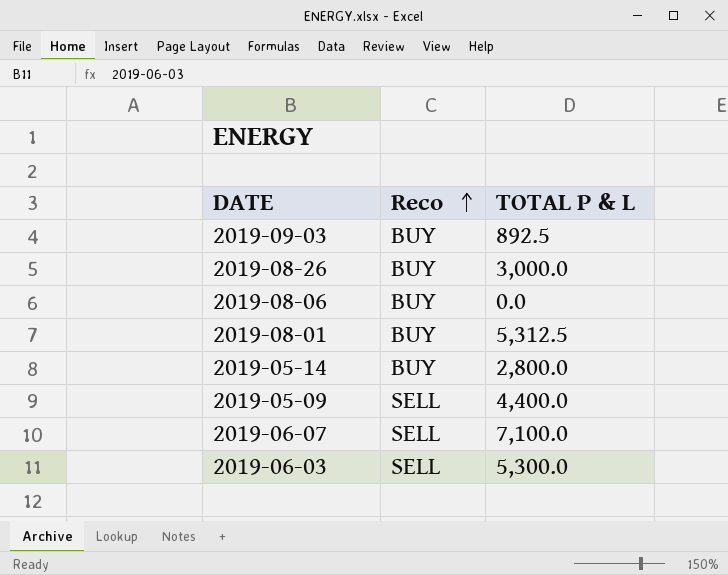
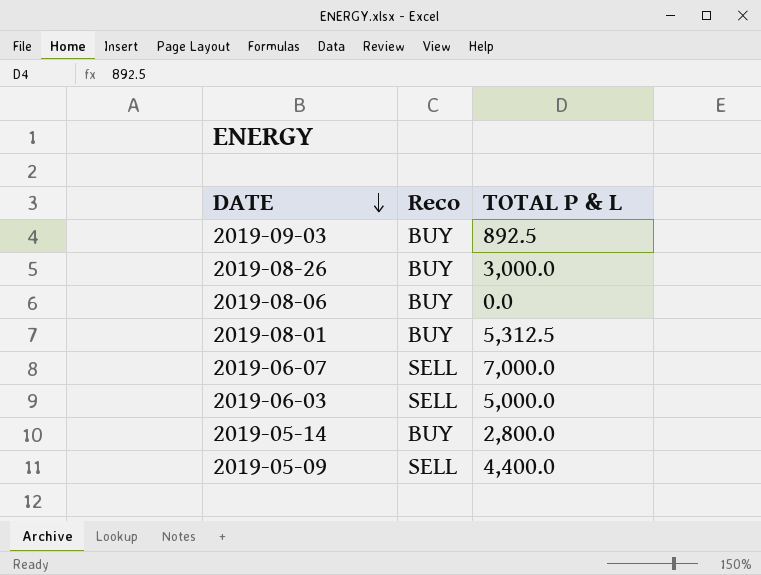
row order: Reco ascending -> DATE descending
2019-06-07 | TOTAL P & L: 7,100.0 -> 7,000.0
2019-06-03 | TOTAL P & L: 5,300.0 -> 5,000.0

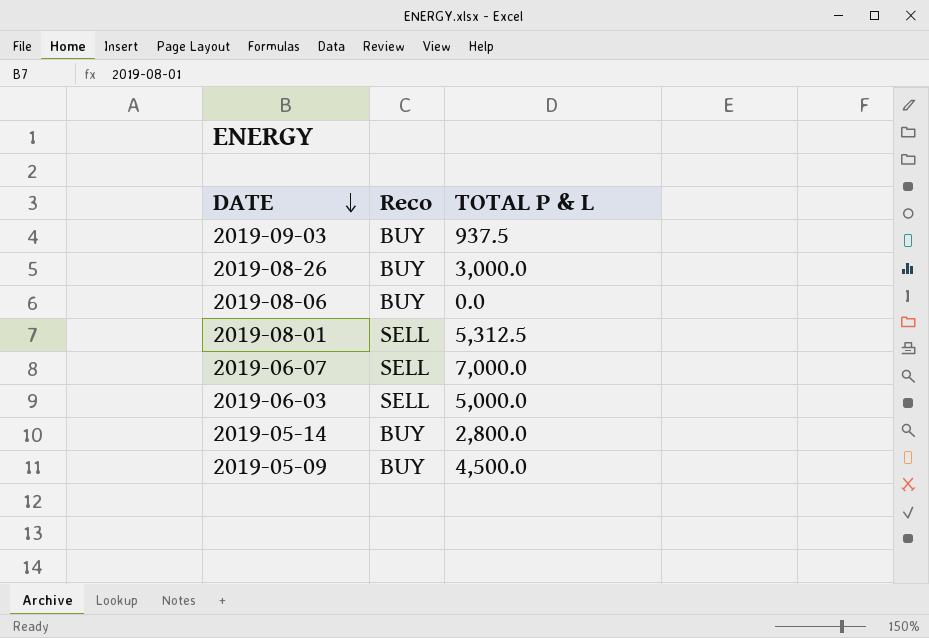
2019-09-03 | TOTAL P & L: 892.5 -> 937.5
2019-08-01 | Reco: BUY -> SELL
2019-05-09 | Reco: SELL -> BUY
2019-05-09 | TOTAL P & L: 4,400.0 -> 4,500.0

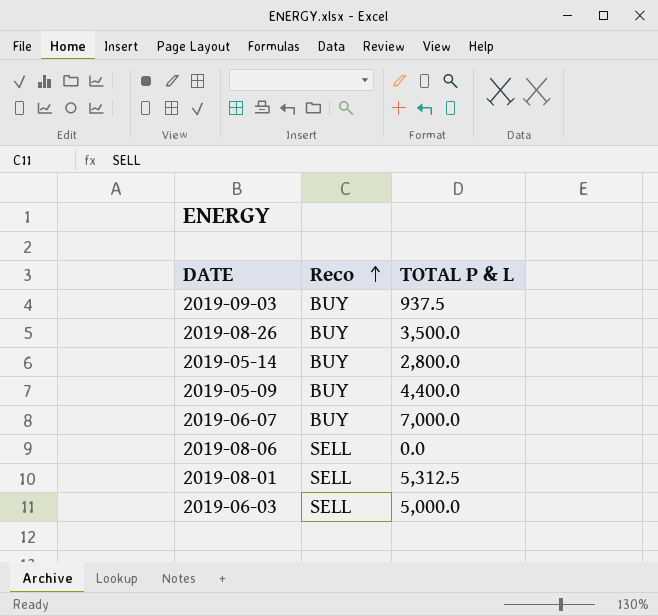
row order: DATE descending -> Reco ascending
2019-08-26 | TOTAL P & L: 3,000.0 -> 3,500.0
2019-05-09 | TOTAL P & L: 4,500.0 -> 4,400.0
2019-06-07 | Reco: SELL -> BUY
2019-08-06 | Reco: BUY -> SELL

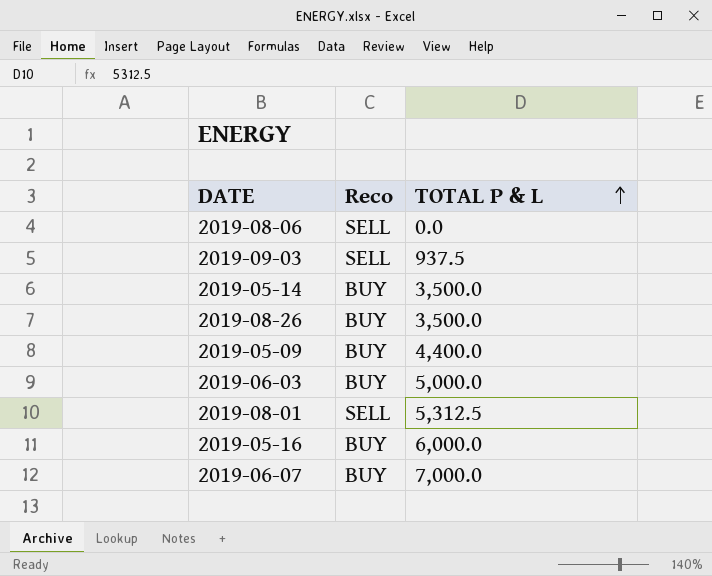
row order: Reco ascending -> TOTAL P & L ascending
2019-09-03 | Reco: BUY -> SELL
2019-05-14 | TOTAL P & L: 2,800.0 -> 3,500.0
2019-06-03 | Reco: SELL -> BUY
row 2019-05-16: none -> BUY | 6,000.0

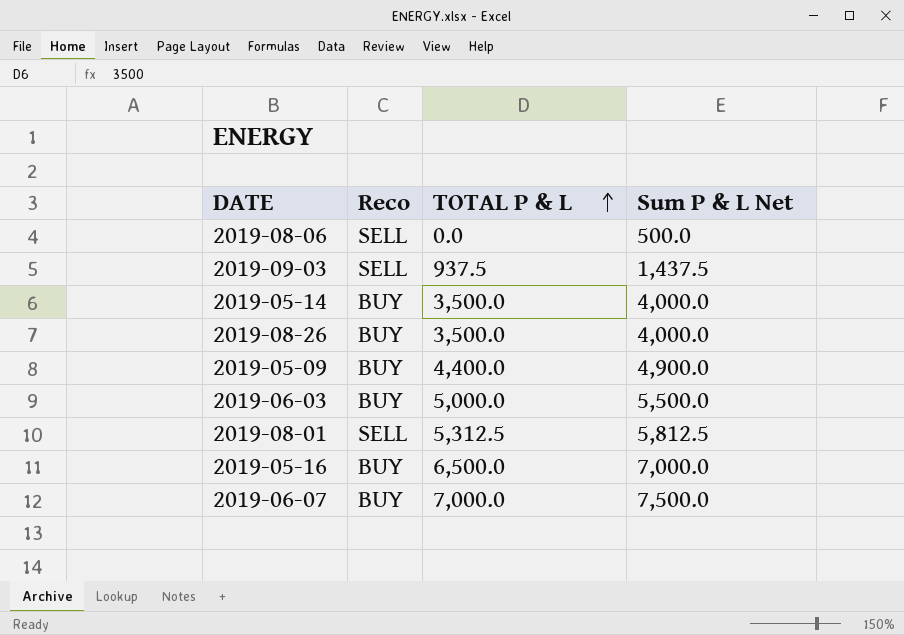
column Sum P & L Net | formula: none -> [TOTAL P & L] + 500
2019-05-16 | TOTAL P & L: 6,000.0 -> 6,500.0

